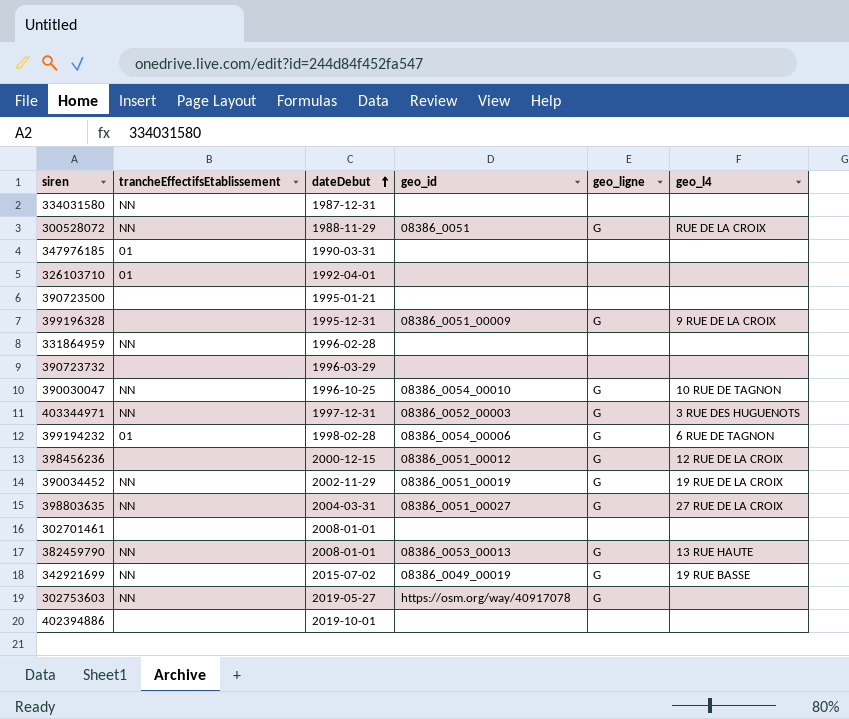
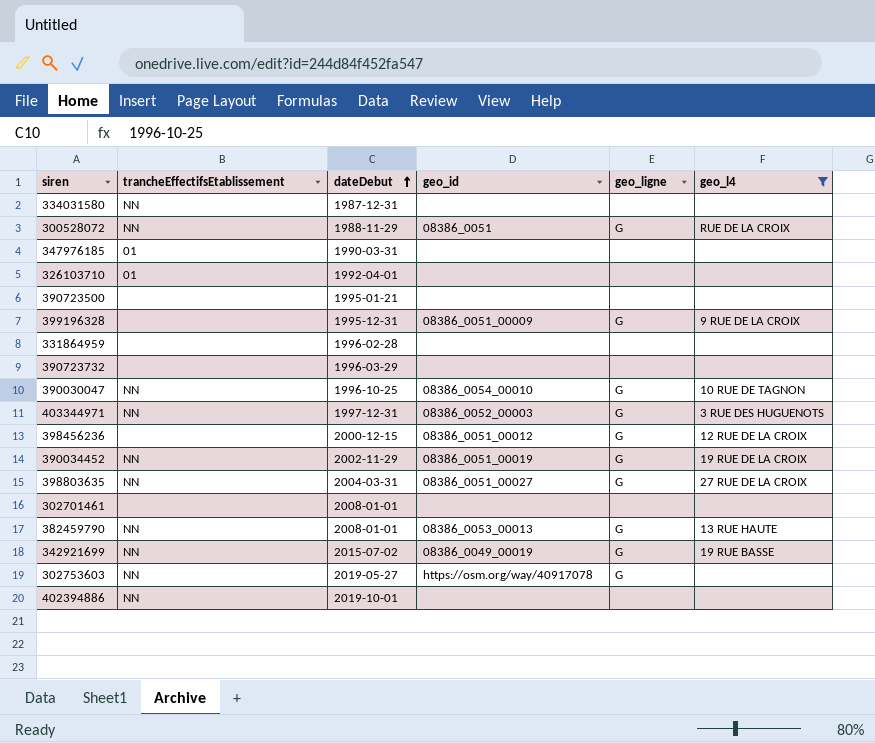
filter: none -> geo_l4 != 6 RUE DE TAGNON
331864959 | trancheEffectifsEtablissement: NN -> none
402394886 | trancheEffectifsEtablissement: none -> NN

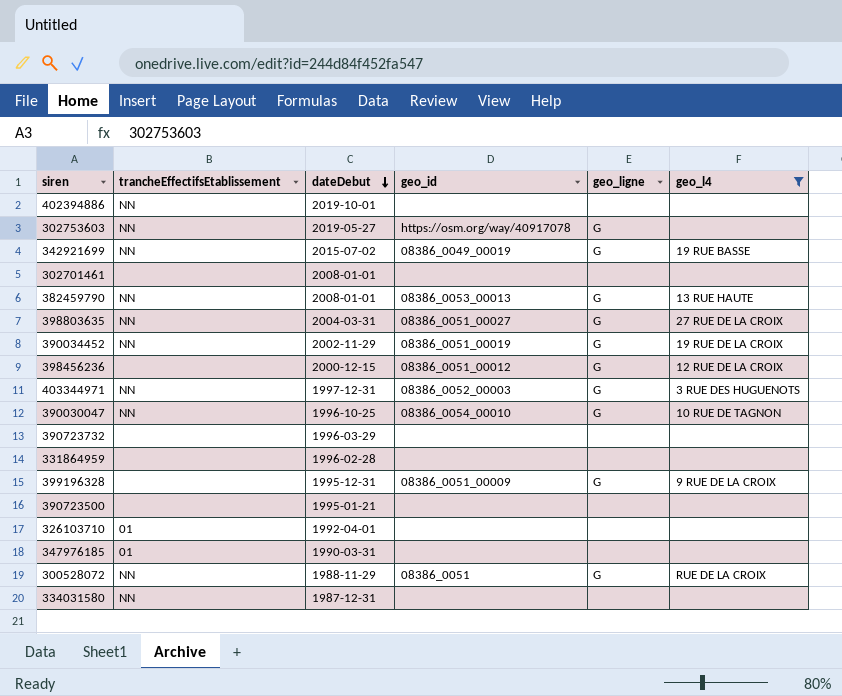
row order: dateDebut ascending -> dateDebut descending

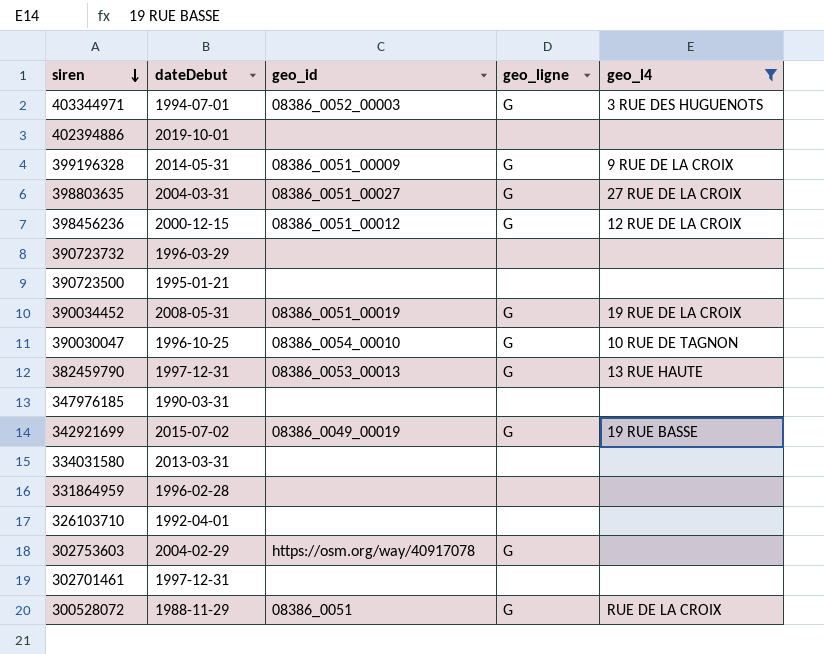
row order: dateDebut descending -> siren descending
column trancheEffectifsEtablissement | position: 2 -> none
403344971 | dateDebut: 1997-12-31 -> 1994-07-01
399196328 | dateDebut: 1995-12-31 -> 2014-05-31
390034452 | dateDebut: 2002-11-29 -> 2008-05-31
382459790 | dateDebut: 2008-01-01 -> 1997-12-31
334031580 | dateDebut: 1987-12-31 -> 2013-03-31
302753603 | dateDebut: 2019-05-27 -> 2004-02-29
302701461 | dateDebut: 2008-01-01 -> 1997-12-31

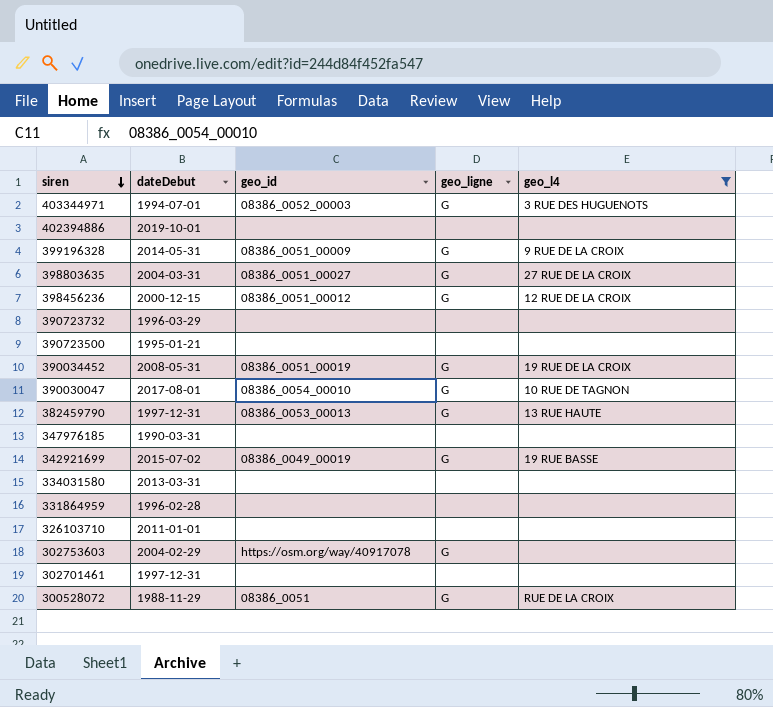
390030047 | dateDebut: 1996-10-25 -> 2017-08-01
326103710 | dateDebut: 1992-04-01 -> 2011-01-01

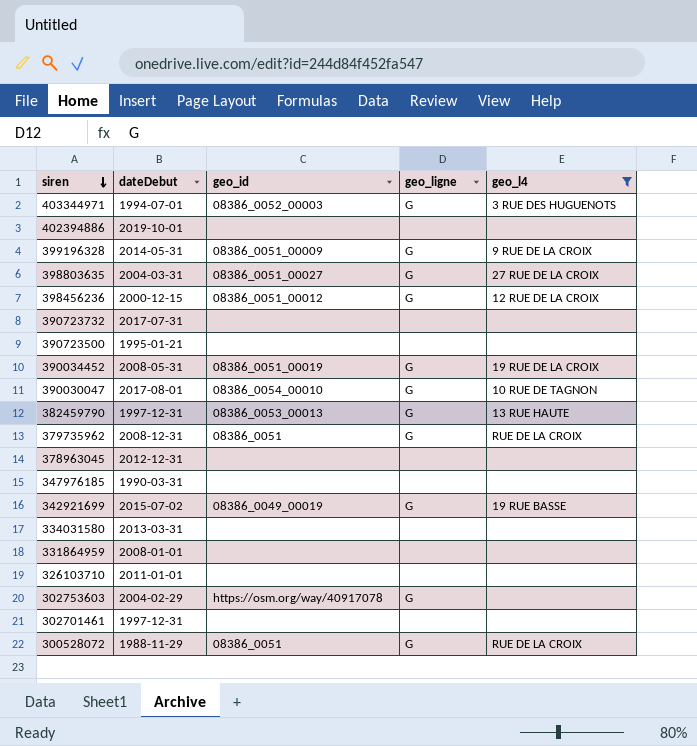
390723732 | dateDebut: 1996-03-29 -> 2017-07-31
row 379735962: none -> 2008-12-31 | 08386_0051 | G | RUE DE LA CROIX
row 378963045: none -> 2012-12-31 | none | none | none
331864959 | dateDebut: 1996-02-28 -> 2008-01-01

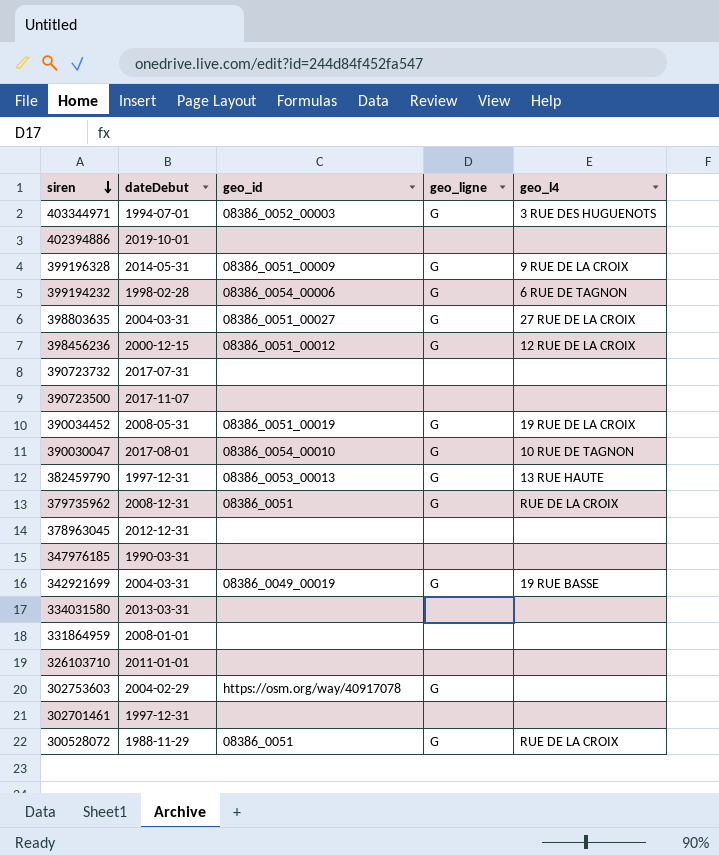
filter: geo_l4 != 6 RUE DE TAGNON -> none
390723500 | dateDebut: 1995-01-21 -> 2017-11-07
342921699 | dateDebut: 2015-07-02 -> 2004-03-31

